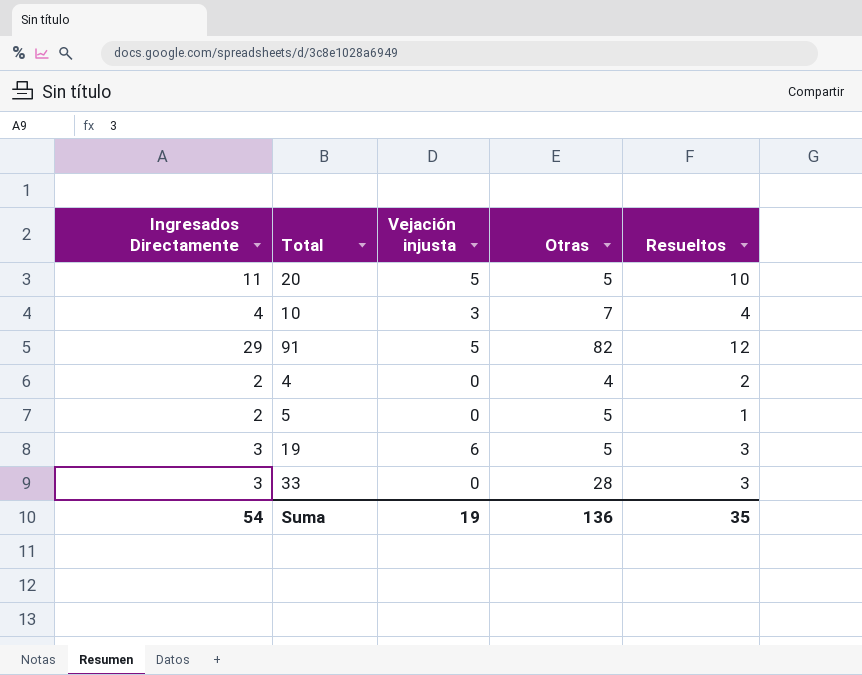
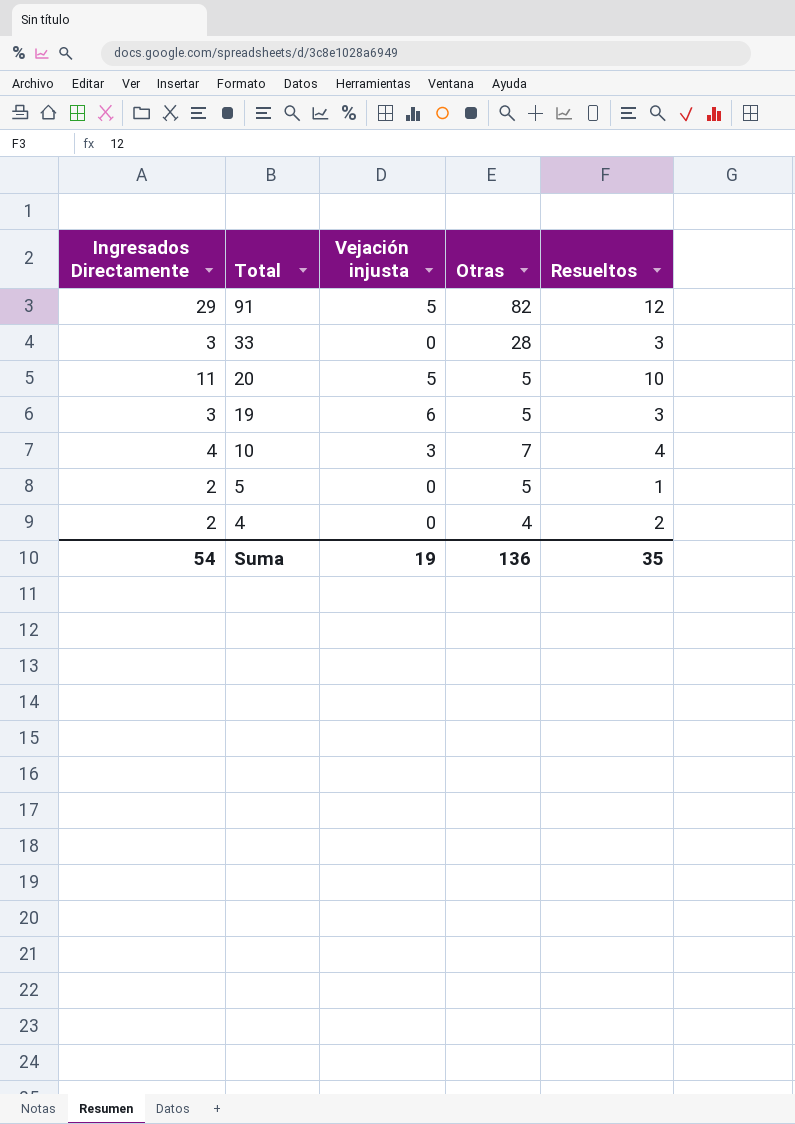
row order: none -> Total descending

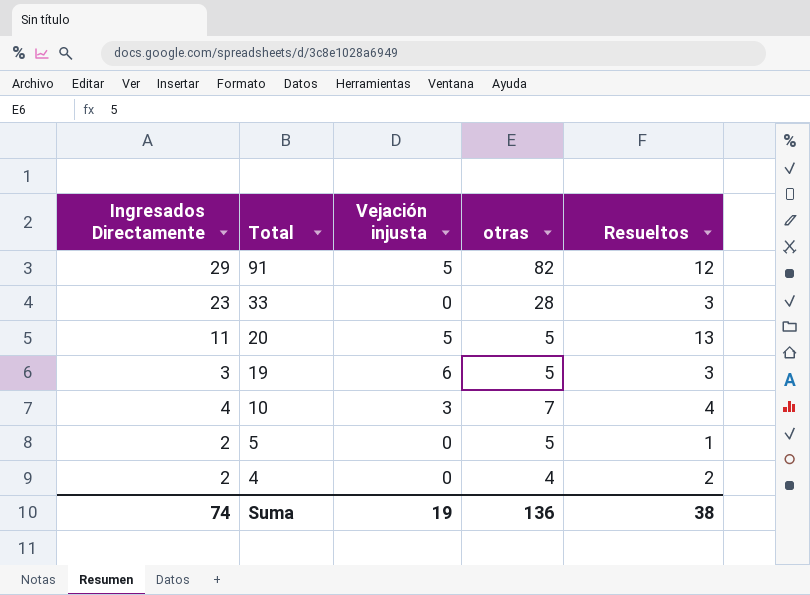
column name: Otras -> otras
33 | Ingresados Directamente: 3 -> 23
20 | Resueltos: 10 -> 13
Suma | Ingresados Directamente: 54 -> 74
Suma | Resueltos: 35 -> 38

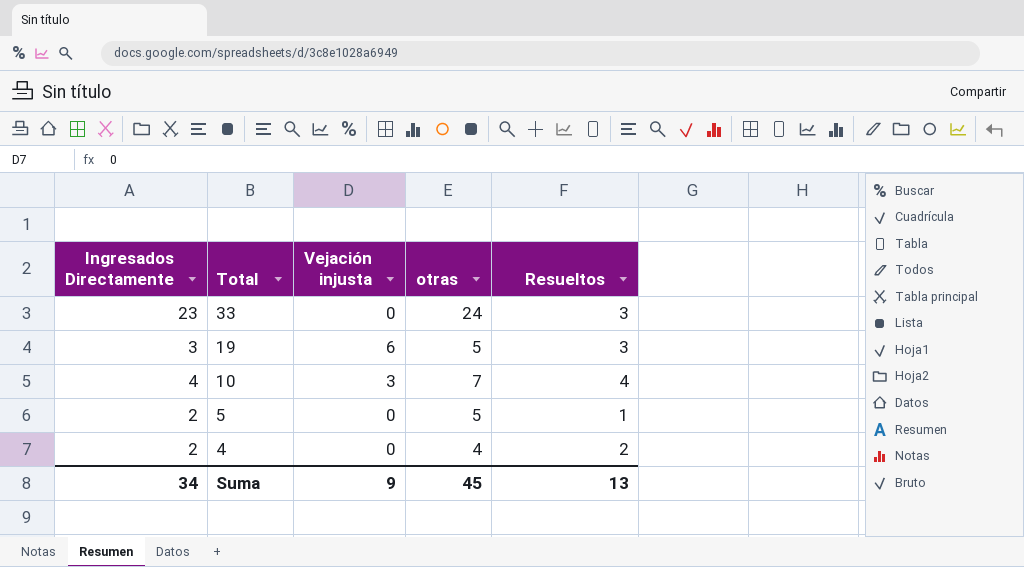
row 91: 29 | 5 | 82 | 12 -> none
row 20: 11 | 5 | 5 | 13 -> none
33 | otras: 28 -> 24
Suma | Ingresados Directamente: 74 -> 34
Suma | Vejación injusta: 19 -> 9
Suma | otras: 136 -> 45
Suma | Resueltos: 38 -> 13

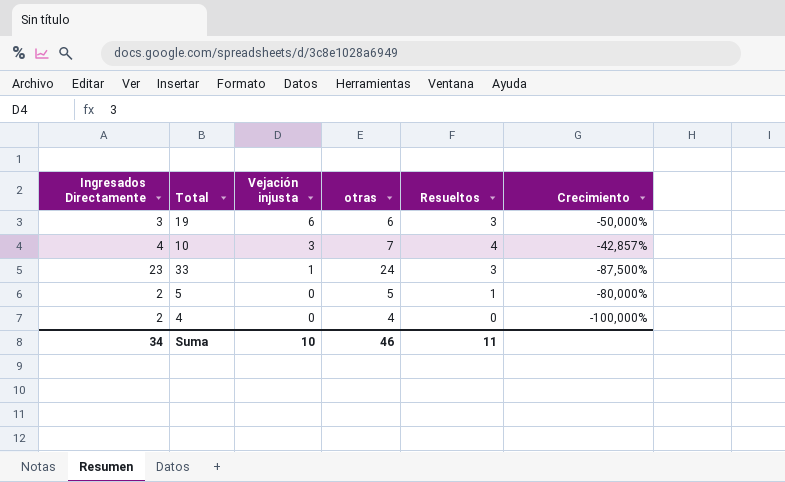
row order: Total descending -> Vejación injusta descending
column Crecimiento | formula: none -> ([Resueltos] - [otras]) / [otras]
19 | otras: 5 -> 6
33 | Vejación injusta: 0 -> 1
4 | Resueltos: 2 -> 0
Suma | Vejación injusta: 9 -> 10
Suma | otras: 45 -> 46
Suma | Resueltos: 13 -> 11

